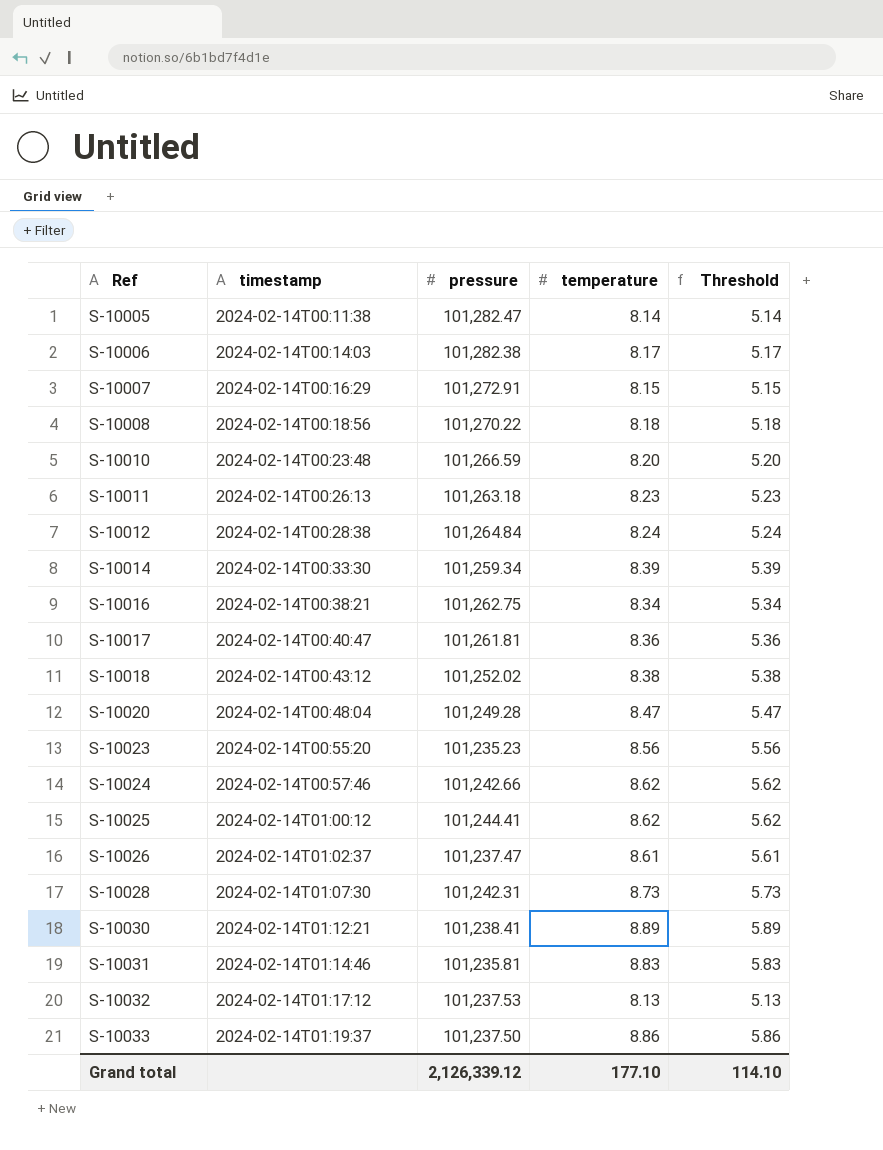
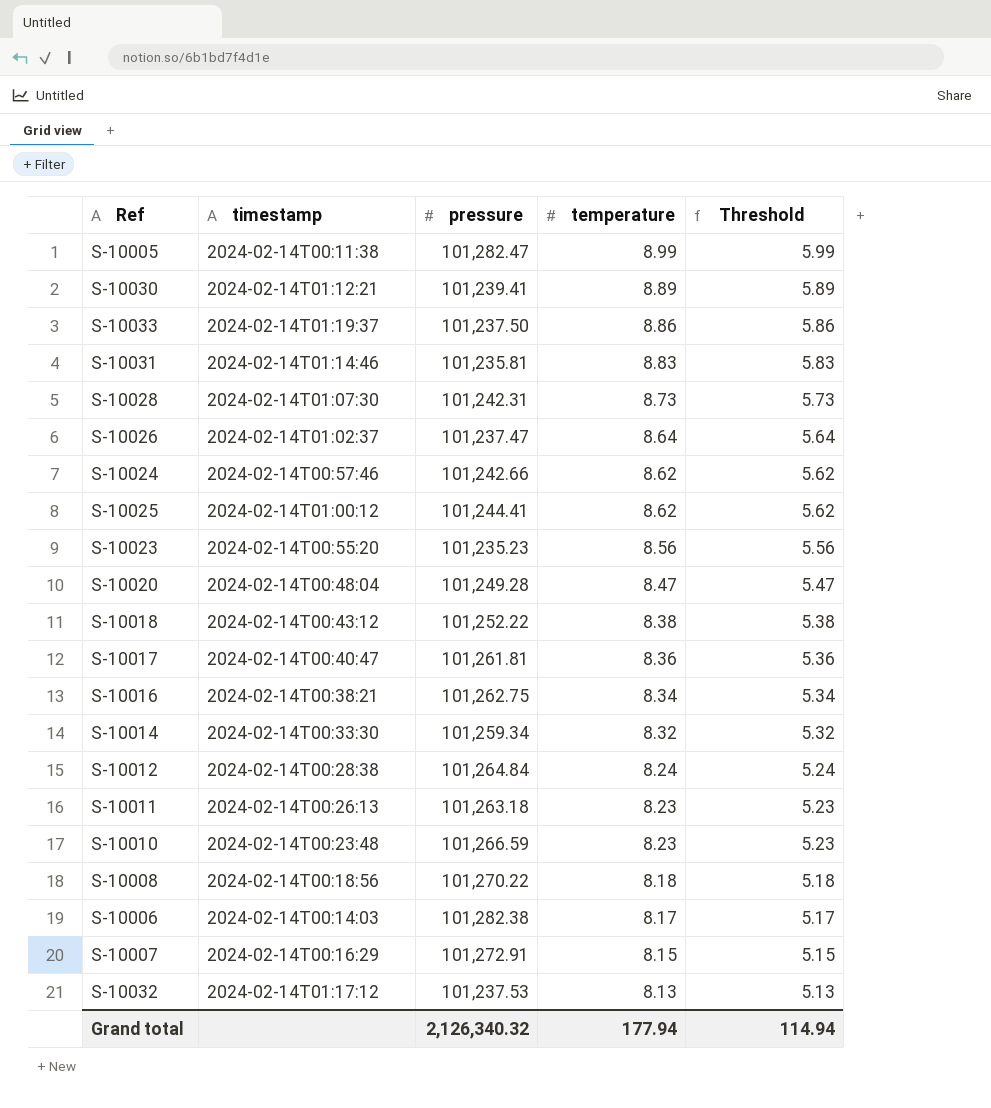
row order: Ref ascending -> temperature descending
S-10005 | temperature: 8.14 -> 8.99
S-10005 | Threshold: 5.14 -> 5.99
S-10030 | pressure: 101,238.41 -> 101,239.41
S-10026 | temperature: 8.61 -> 8.64
S-10026 | Threshold: 5.61 -> 5.64
S-10018 | pressure: 101,252.02 -> 101,252.22
S-10014 | temperature: 8.39 -> 8.32
S-10014 | Threshold: 5.39 -> 5.32
S-10010 | temperature: 8.20 -> 8.23
S-10010 | Threshold: 5.20 -> 5.23
Grand total | pressure: 2,126,339.12 -> 2,126,340.32
Grand total | temperature: 177.10 -> 177.94
Grand total | Threshold: 114.10 -> 114.94

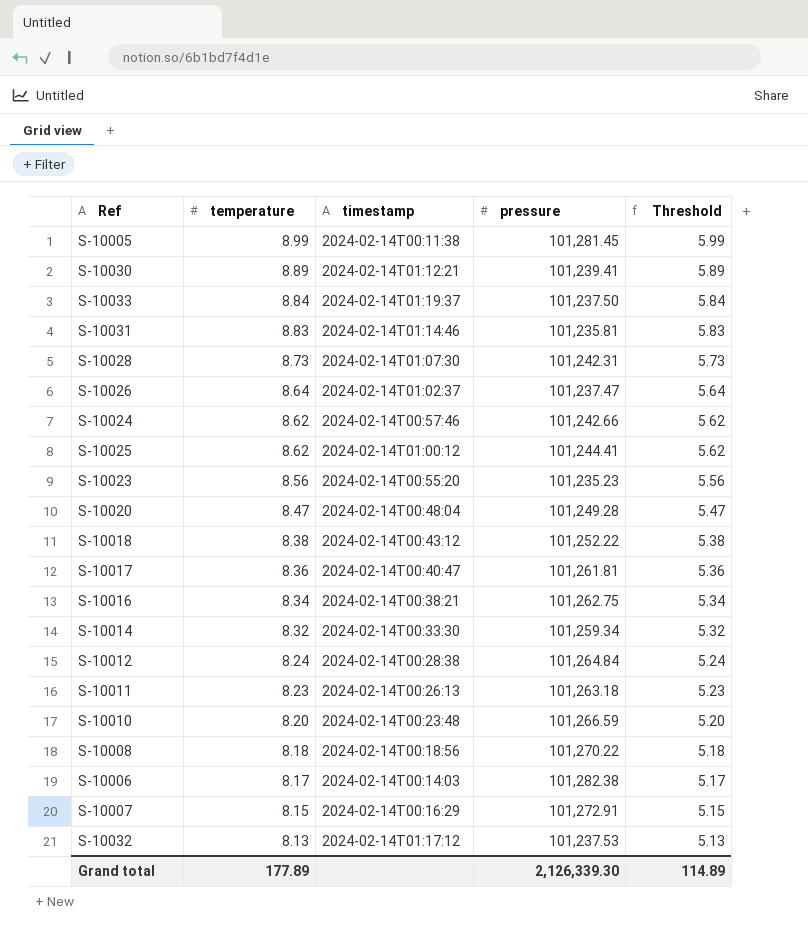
column temperature | position: 4 -> 2
S-10005 | pressure: 101,282.47 -> 101,281.45
S-10033 | temperature: 8.86 -> 8.84
S-10033 | Threshold: 5.86 -> 5.84
S-10010 | temperature: 8.23 -> 8.20
S-10010 | Threshold: 5.23 -> 5.20
Grand total | temperature: 177.94 -> 177.89
Grand total | pressure: 2,126,340.32 -> 2,126,339.30
Grand total | Threshold: 114.94 -> 114.89

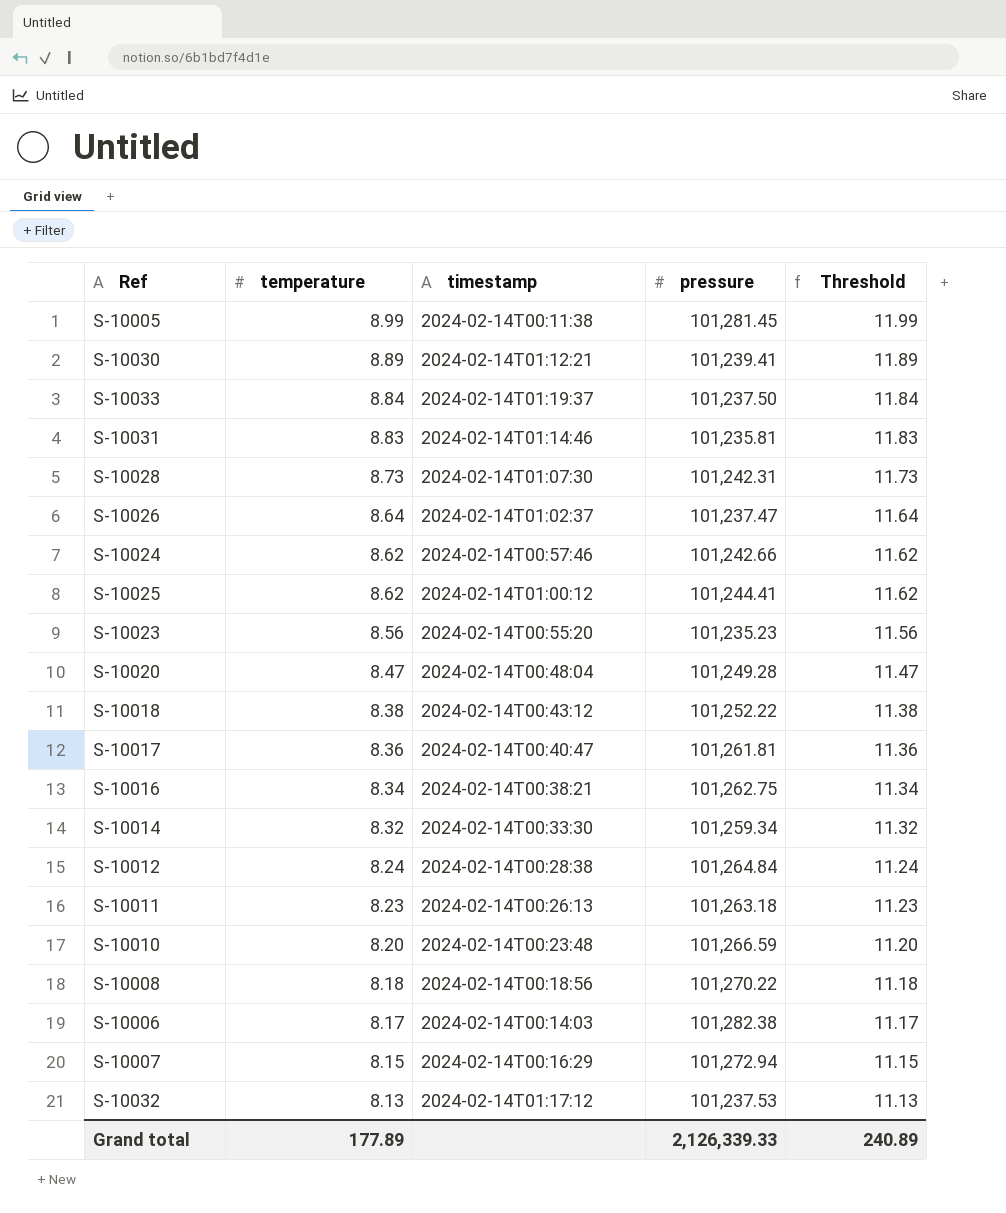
column Threshold | formula: [temperature] - 3 -> [temperature] + 3
S-10007 | pressure: 101,272.91 -> 101,272.94
Grand total | pressure: 2,126,339.30 -> 2,126,339.33
Grand total | Threshold: 114.89 -> 240.89

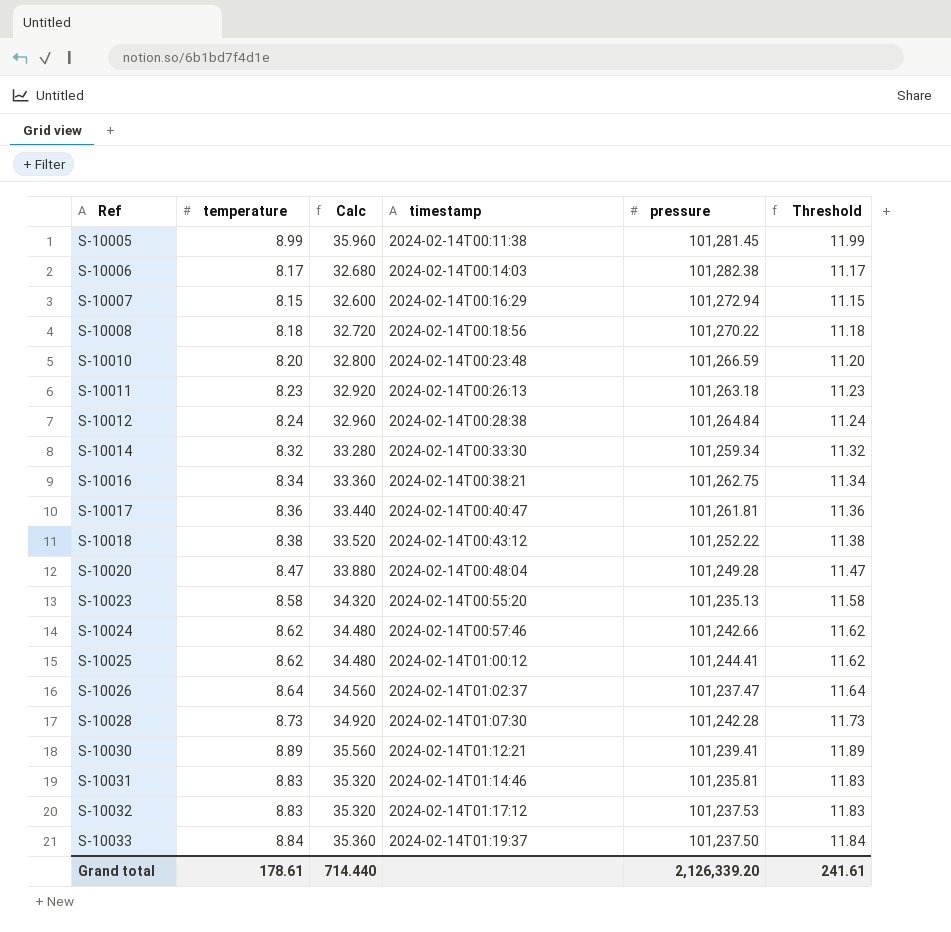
row order: temperature descending -> Ref ascending
column Calc | formula: none -> [temperature] * 4
S-10023 | temperature: 8.56 -> 8.58
S-10023 | pressure: 101,235.23 -> 101,235.13
S-10023 | Threshold: 11.56 -> 11.58
S-10028 | pressure: 101,242.31 -> 101,242.28
S-10032 | temperature: 8.13 -> 8.83
S-10032 | Threshold: 11.13 -> 11.83
Grand total | temperature: 177.89 -> 178.61
Grand total | pressure: 2,126,339.33 -> 2,126,339.20
Grand total | Threshold: 240.89 -> 241.61

